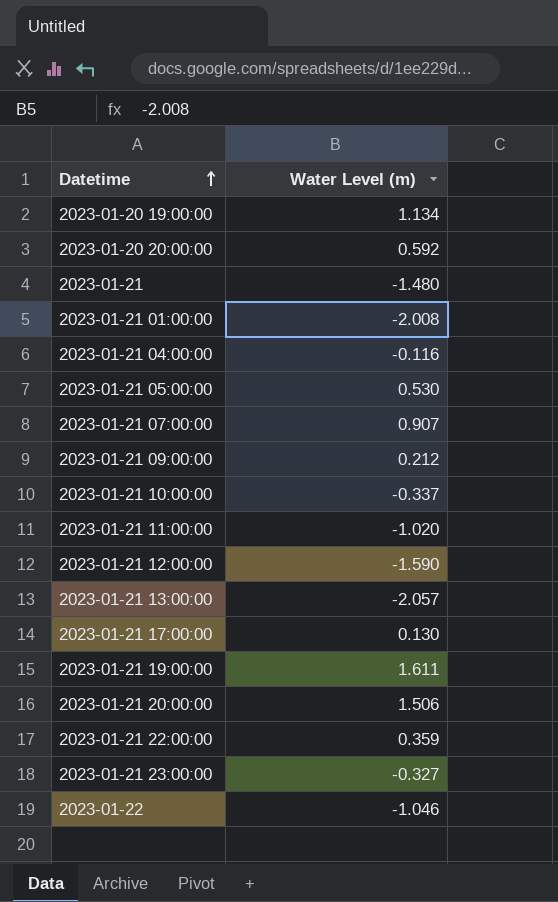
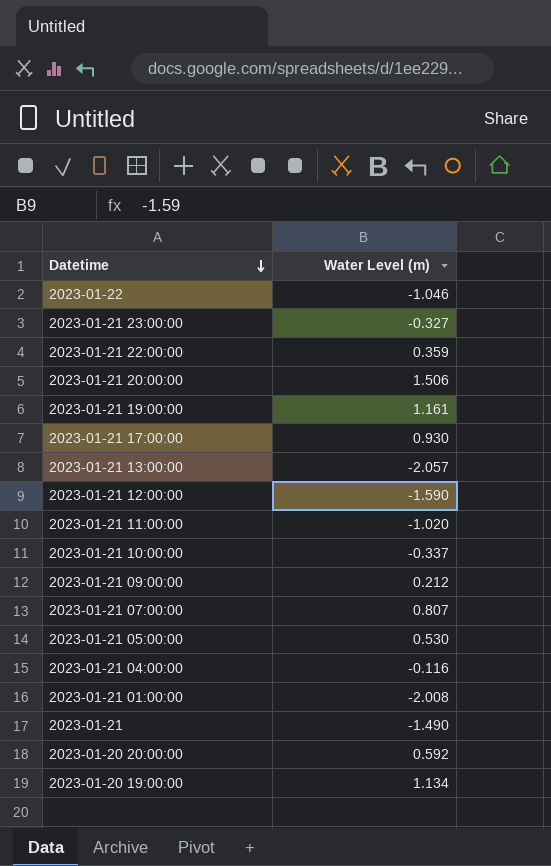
row order: Datetime ascending -> Datetime descending
2023-01-21 19:00:00 | Water Level (m): 1.611 -> 1.161
2023-01-21 17:00:00 | Water Level (m): 0.130 -> 0.930
2023-01-21 07:00:00 | Water Level (m): 0.907 -> 0.807
2023-01-21 | Water Level (m): -1.480 -> -1.490

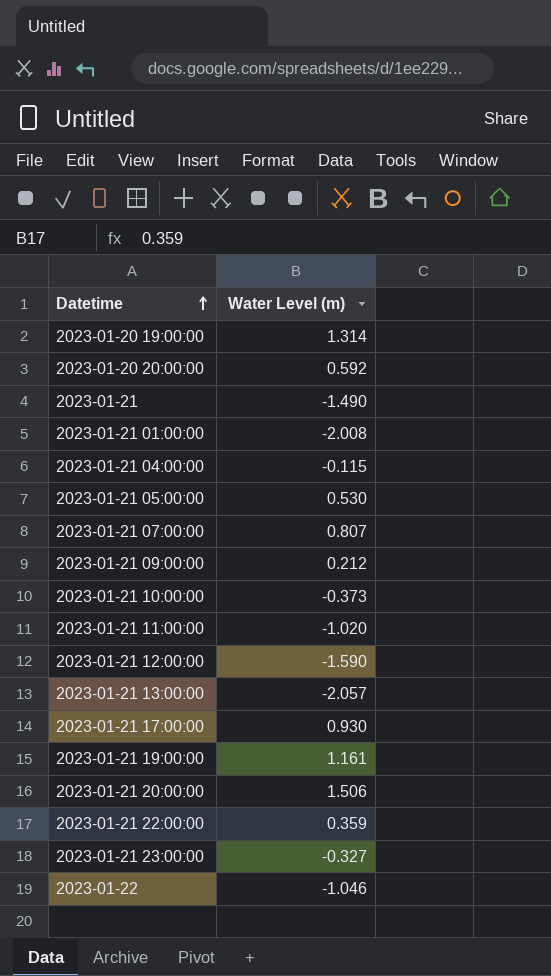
row order: Datetime descending -> Datetime ascending
2023-01-20 19:00:00 | Water Level (m): 1.134 -> 1.314
2023-01-21 04:00:00 | Water Level (m): -0.116 -> -0.115
2023-01-21 10:00:00 | Water Level (m): -0.337 -> -0.373

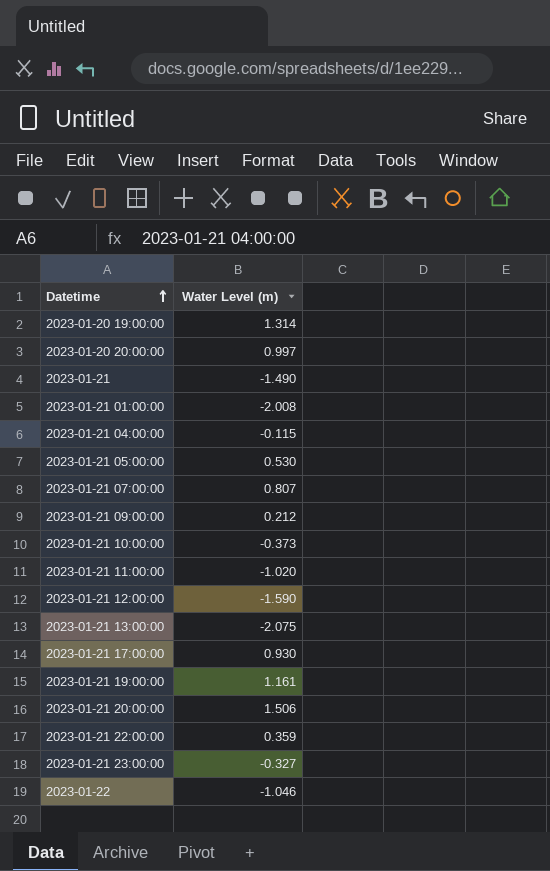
2023-01-20 20:00:00 | Water Level (m): 0.592 -> 0.997
2023-01-21 13:00:00 | Water Level (m): -2.057 -> -2.075

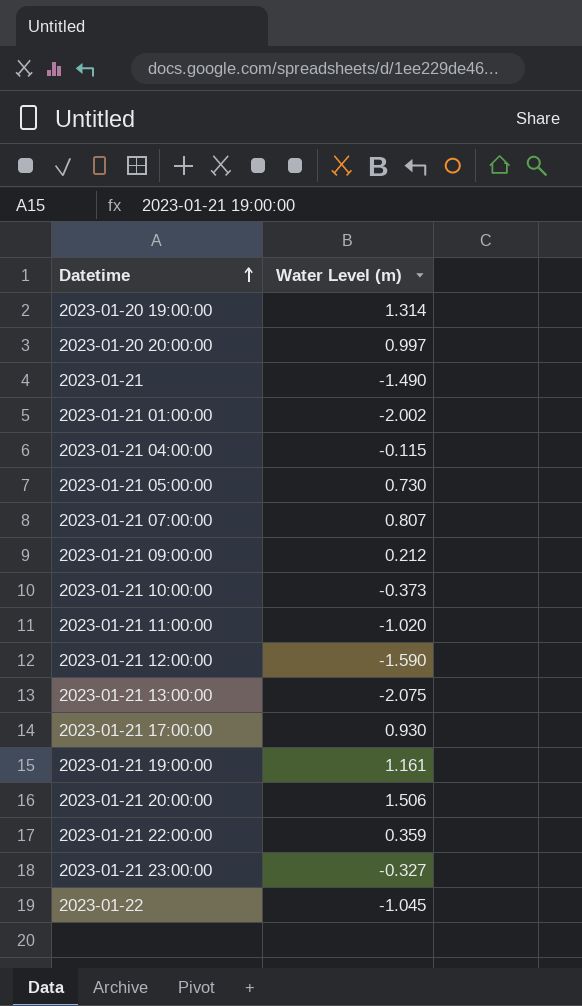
2023-01-21 01:00:00 | Water Level (m): -2.008 -> -2.002
2023-01-21 05:00:00 | Water Level (m): 0.530 -> 0.730
2023-01-22 | Water Level (m): -1.046 -> -1.045

